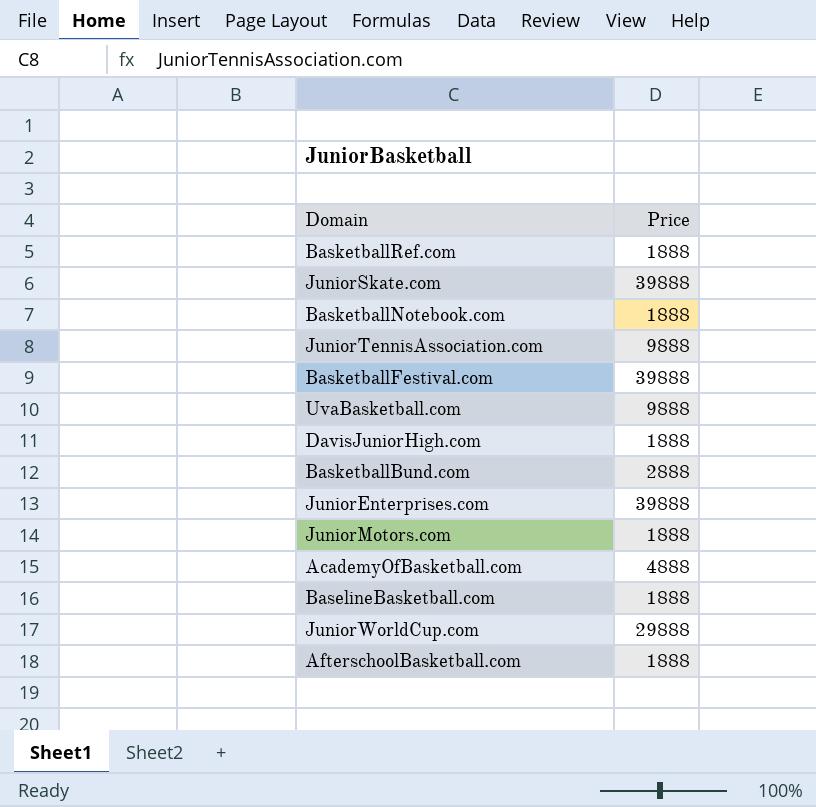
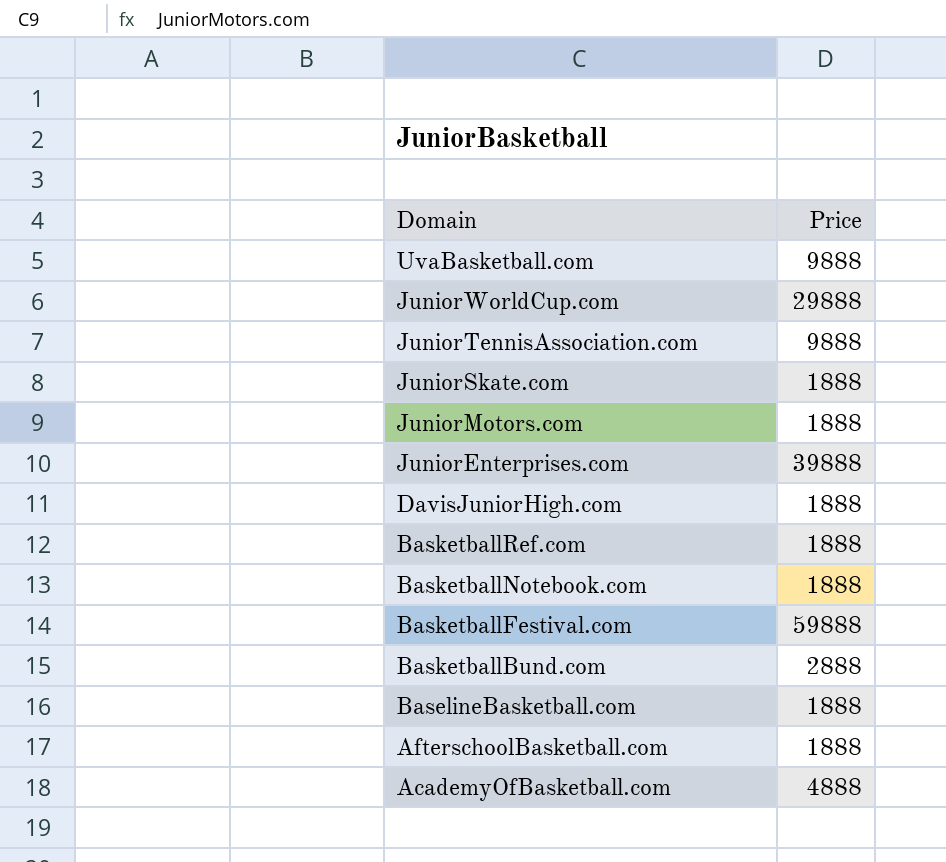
row order: none -> Domain descending
JuniorSkate.com | Price: 39888 -> 1888
BasketballFestival.com | Price: 39888 -> 59888

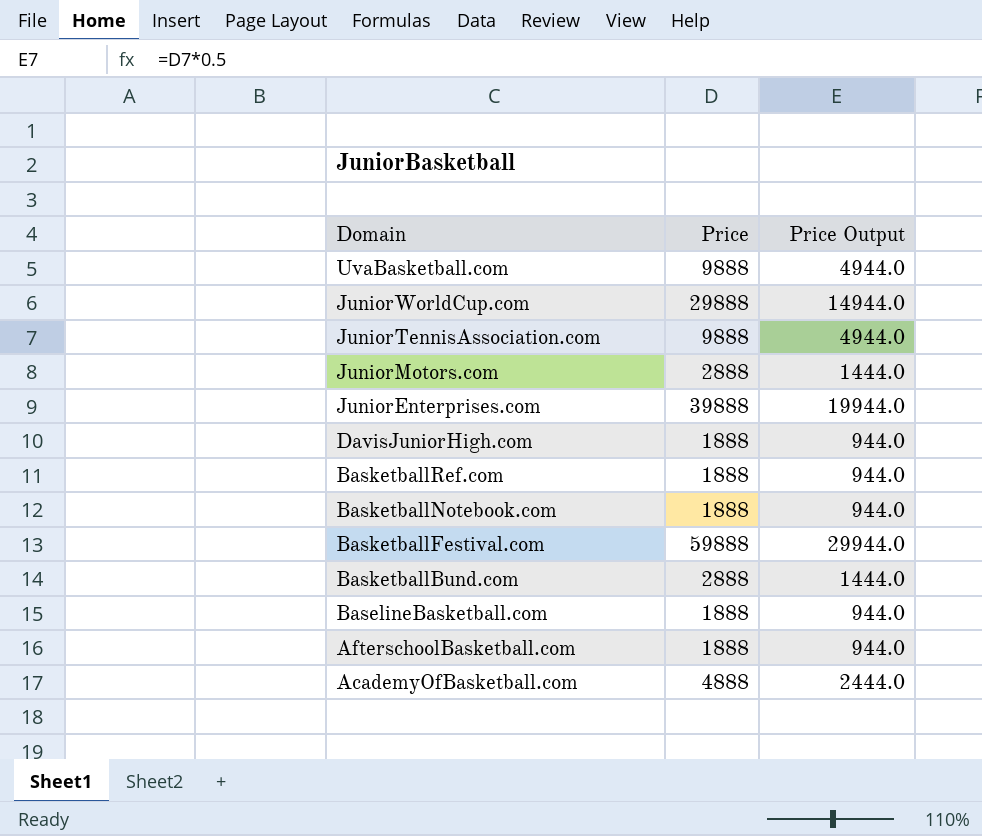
column Price Output | formula: none -> [Price] * 0.5
row JuniorSkate.com: 1888 -> none
JuniorMotors.com | Price: 1888 -> 2888

